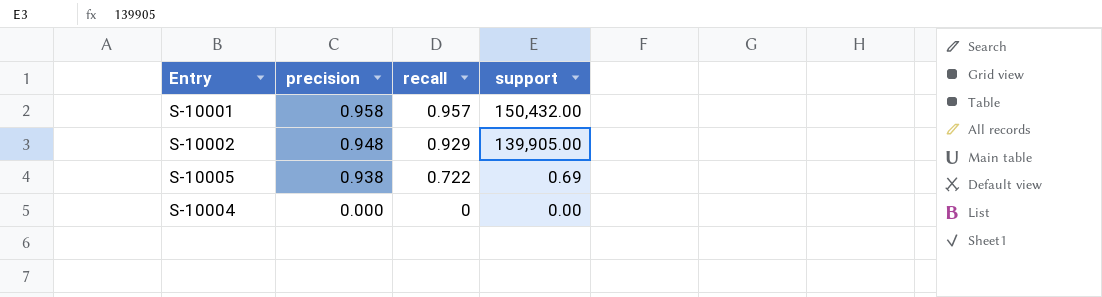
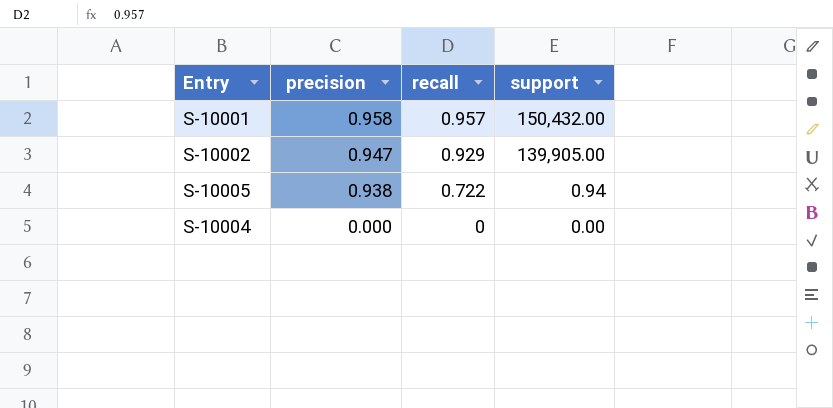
S-10002 | precision: 0.948 -> 0.947
S-10005 | support: 0.69 -> 0.94

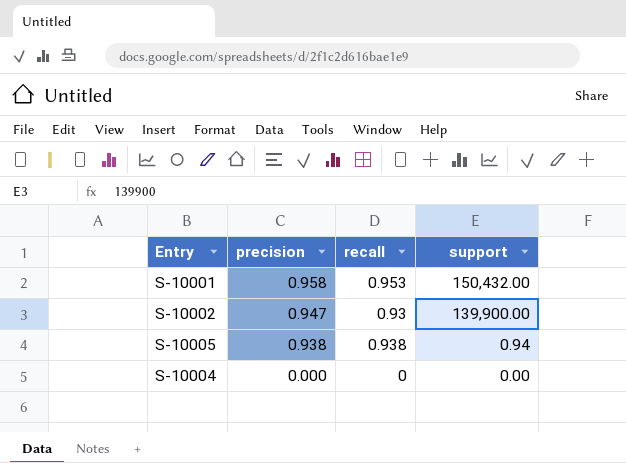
S-10001 | recall: 0.957 -> 0.953
S-10002 | recall: 0.929 -> 0.93
S-10002 | support: 139,905.00 -> 139,900.00
S-10005 | recall: 0.722 -> 0.938

